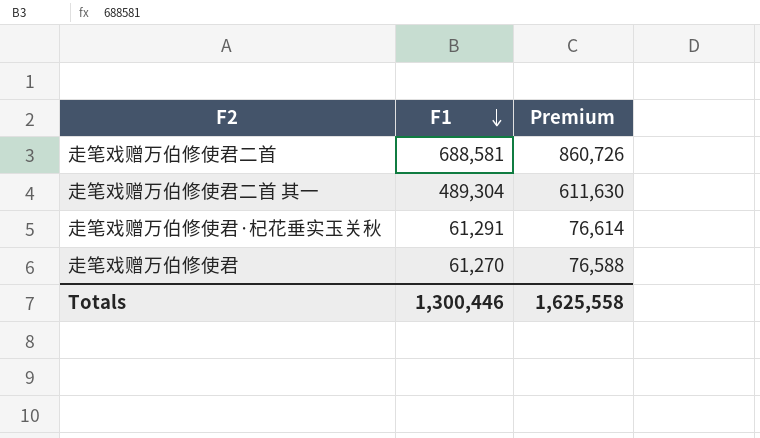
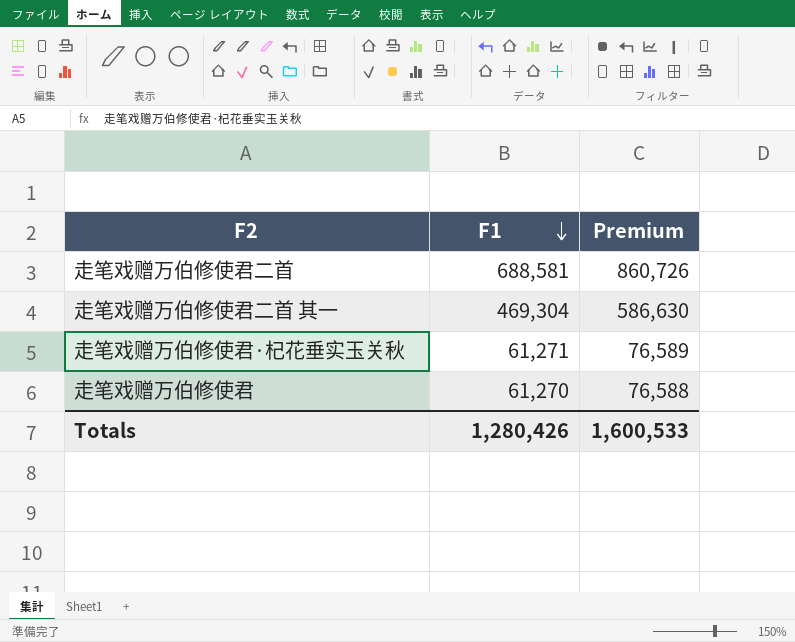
走笔戏赠万伯修使君二首 其一 | F1: 489,304 -> 469,304
走笔戏赠万伯修使君二首 其一 | Premium: 611,630 -> 586,630
走笔戏赠万伯修使君·杞花垂实玉关秋 | F1: 61,291 -> 61,271
走笔戏赠万伯修使君·杞花垂实玉关秋 | Premium: 76,614 -> 76,589
Totals | F1: 1,300,446 -> 1,280,426
Totals | Premium: 1,625,558 -> 1,600,533

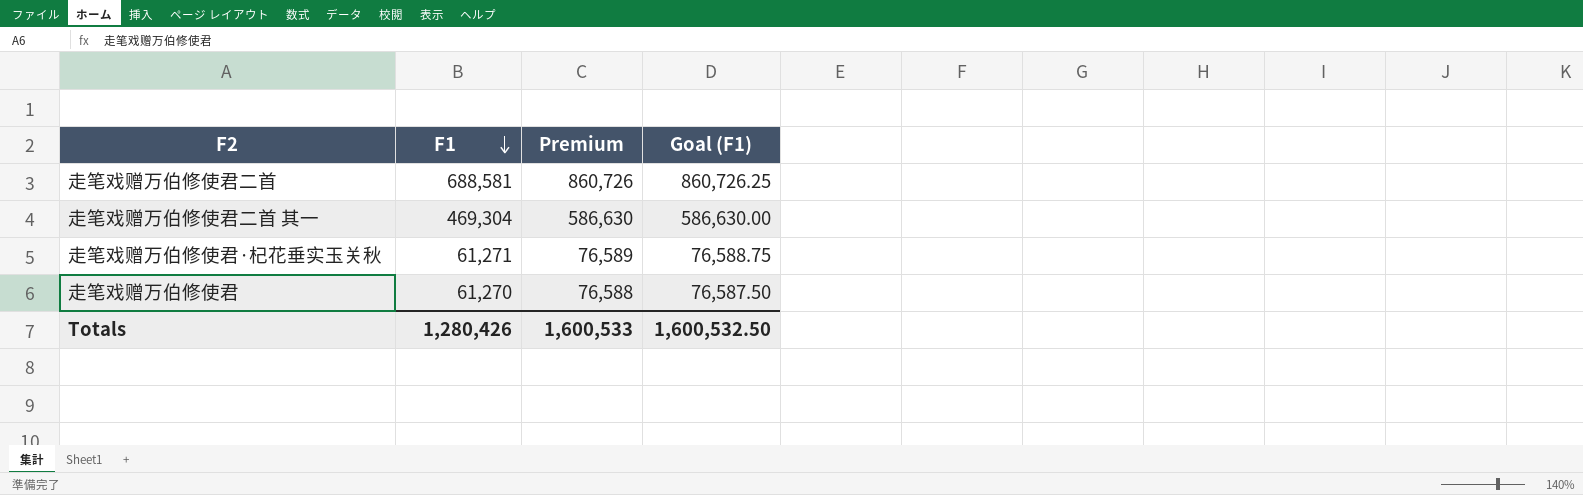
column Goal (F1) | formula: none -> [F1] * 1.25

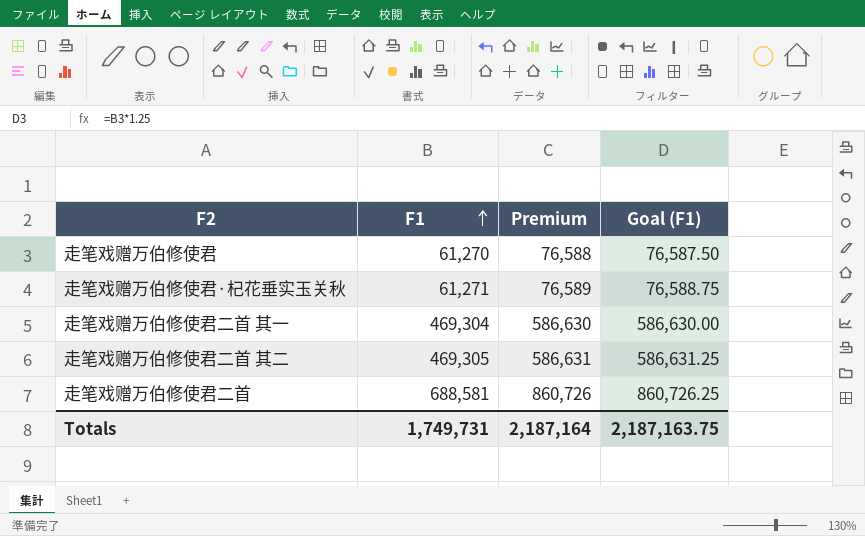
row order: F1 descending -> F1 ascending
row 走笔戏赠万伯修使君二首 其二: none -> 469,305 | 586,631 | 586,631.25
Totals | F1: 1,280,426 -> 1,749,731
Totals | Premium: 1,600,533 -> 2,187,164
Totals | Goal (F1): 1,600,532.50 -> 2,187,163.75

